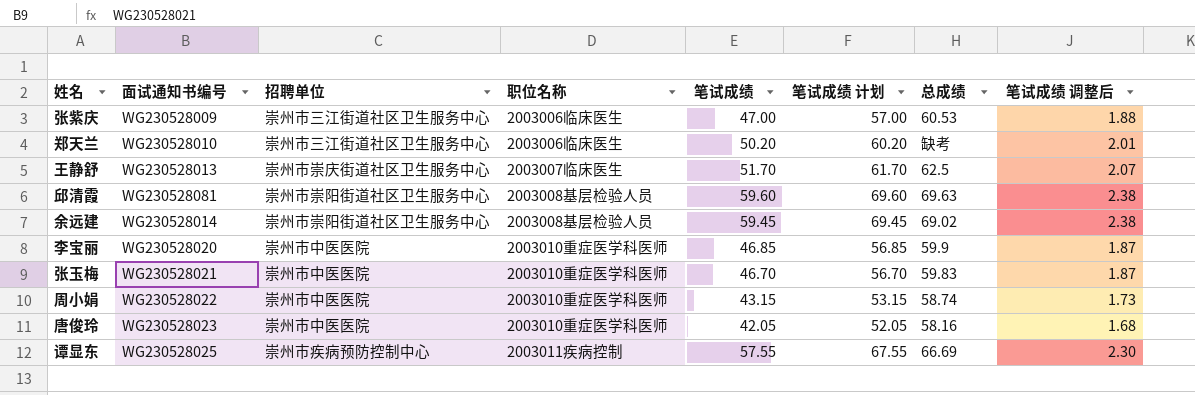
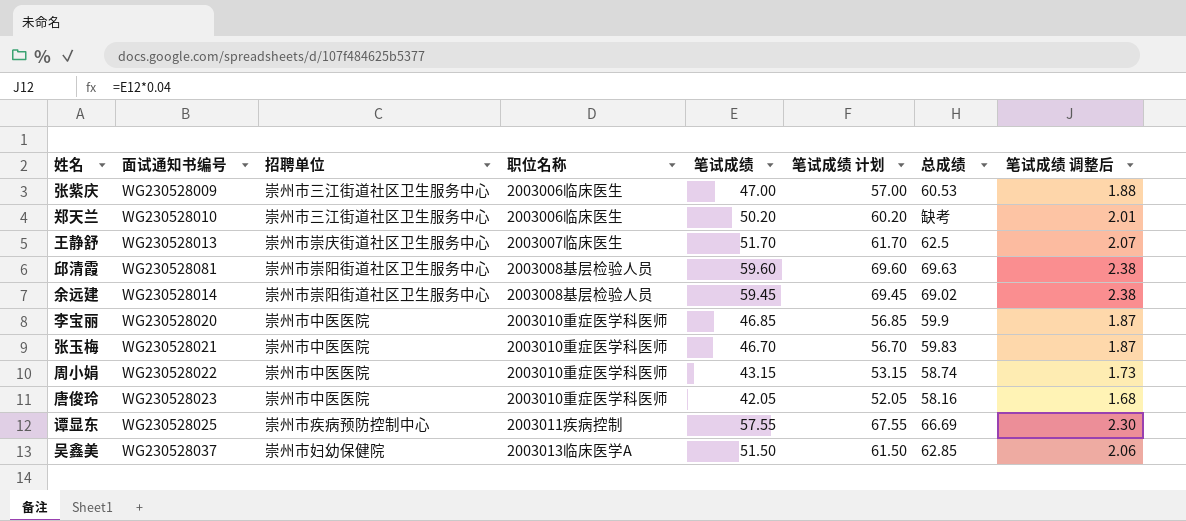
row 吴鑫美: none -> WG230528037 | 崇州市妇幼保健院 | 2003013临床医学A | 51.50 | 61.50 | 62.85 | 2.06

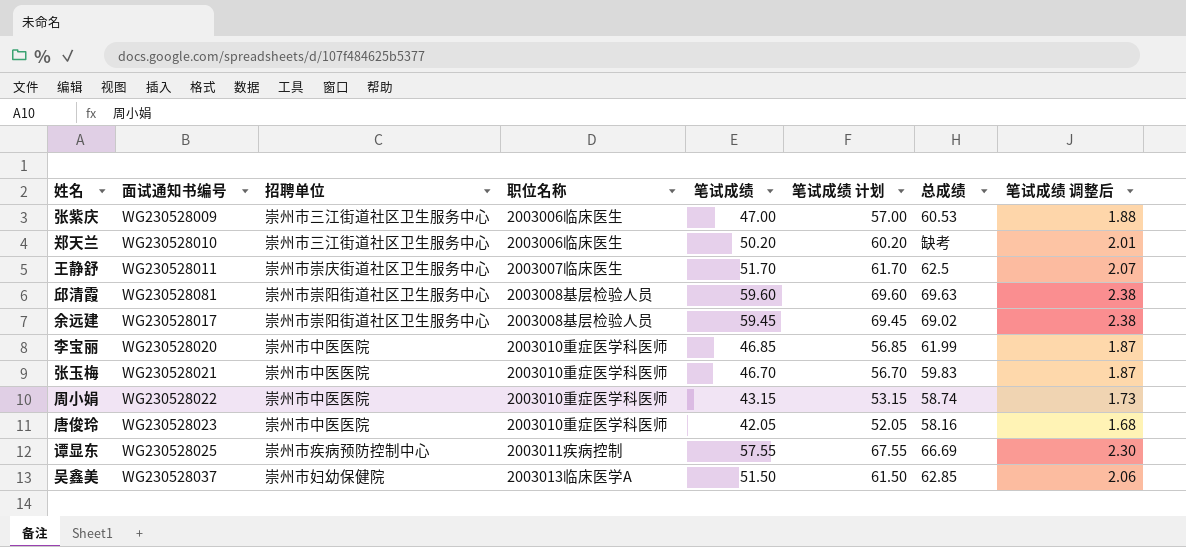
王静舒 | 面试通知书编号: WG230528013 -> WG230528011
余远建 | 面试通知书编号: WG230528014 -> WG230528017
李宝丽 | 总成绩: 59.9 -> 61.99

